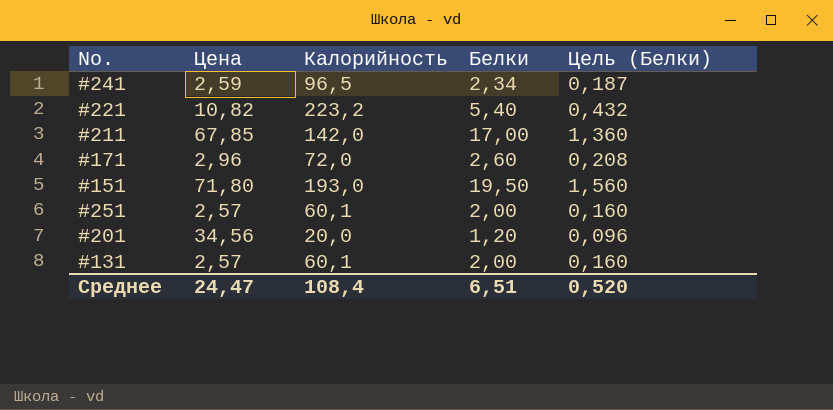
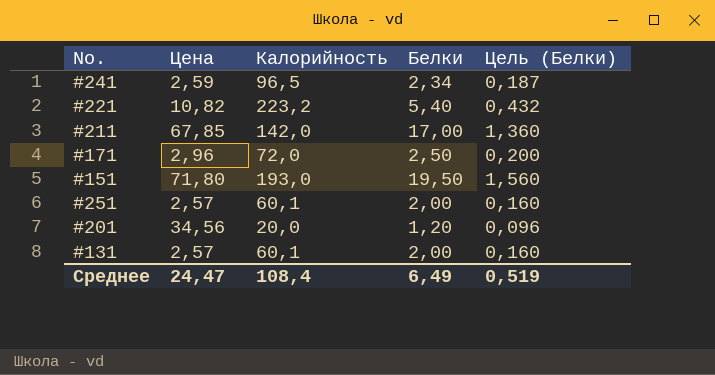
#171 | Белки: 2,60 -> 2,50
#171 | Цель (Белки): 0,208 -> 0,200
Среднее | Белки: 6,51 -> 6,49
Среднее | Цель (Белки): 0,520 -> 0,519

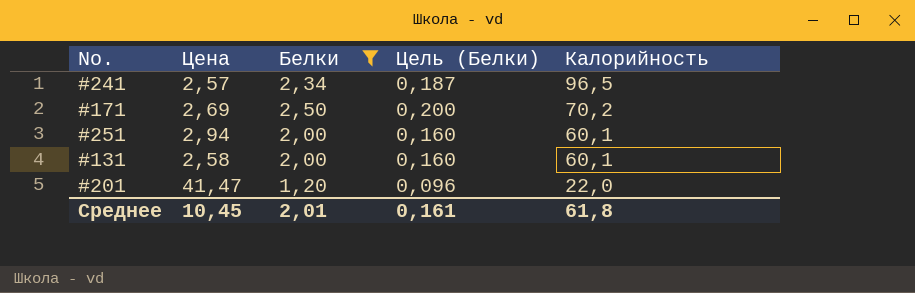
filter: none -> Белки <= 2,50
row order: none -> Калорийность descending
column Калорийность | position: 3 -> 5
#241 | Цена: 2,59 -> 2,57
#171 | Цена: 2,96 -> 2,69
#171 | Калорийность: 72,0 -> 70,2
#251 | Цена: 2,57 -> 2,94
#131 | Цена: 2,57 -> 2,58
#201 | Цена: 34,56 -> 41,47
#201 | Калорийность: 20,0 -> 22,0
Среднее | Цена: 24,47 -> 10,45
Среднее | Белки: 6,49 -> 2,01
Среднее | Цель (Белки): 0,519 -> 0,161
Среднее | Калорийность: 108,4 -> 61,8

